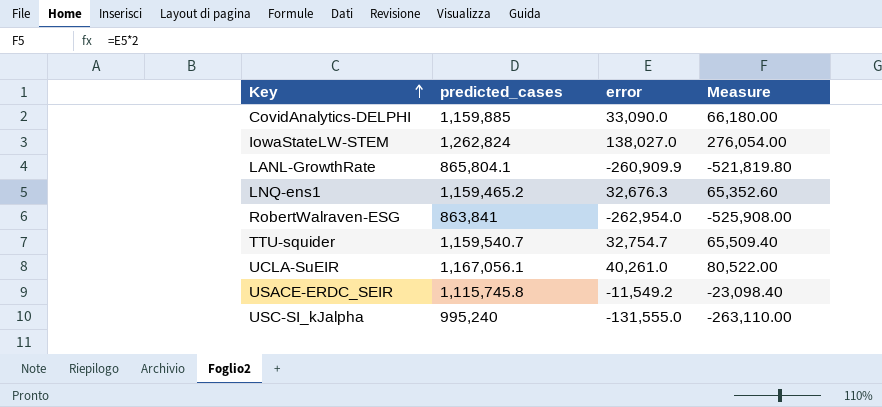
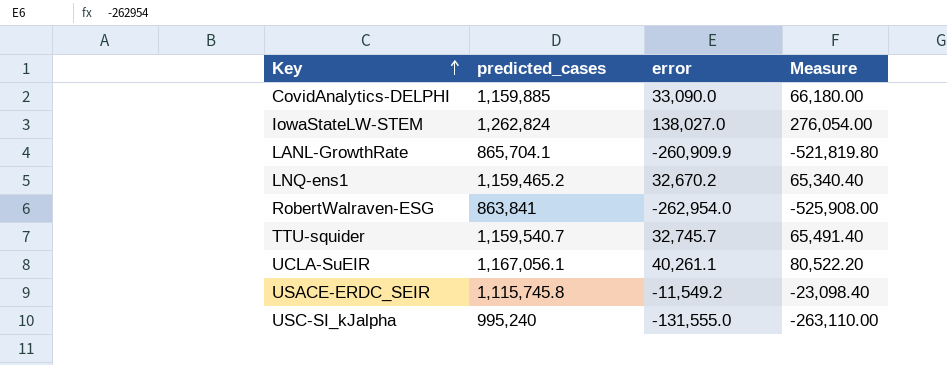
LANL-GrowthRate | predicted_cases: 865,804.1 -> 865,704.1
LNQ-ens1 | error: 32,676.3 -> 32,670.2
LNQ-ens1 | Measure: 65,352.60 -> 65,340.40
TTU-squider | error: 32,754.7 -> 32,745.7
TTU-squider | Measure: 65,509.40 -> 65,491.40
UCLA-SuEIR | error: 40,261.0 -> 40,261.1
UCLA-SuEIR | Measure: 80,522.00 -> 80,522.20

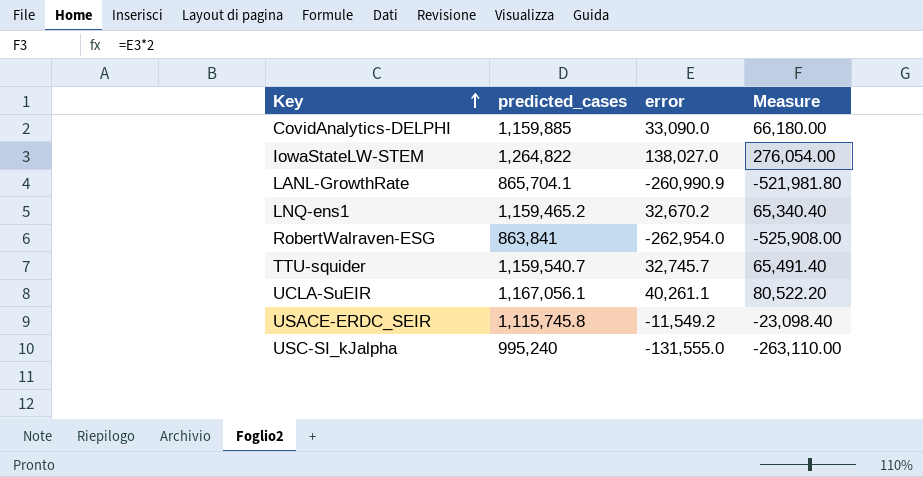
IowaStateLW-STEM | predicted_cases: 1,262,824 -> 1,264,822
LANL-GrowthRate | error: -260,909.9 -> -260,990.9
LANL-GrowthRate | Measure: -521,819.80 -> -521,981.80

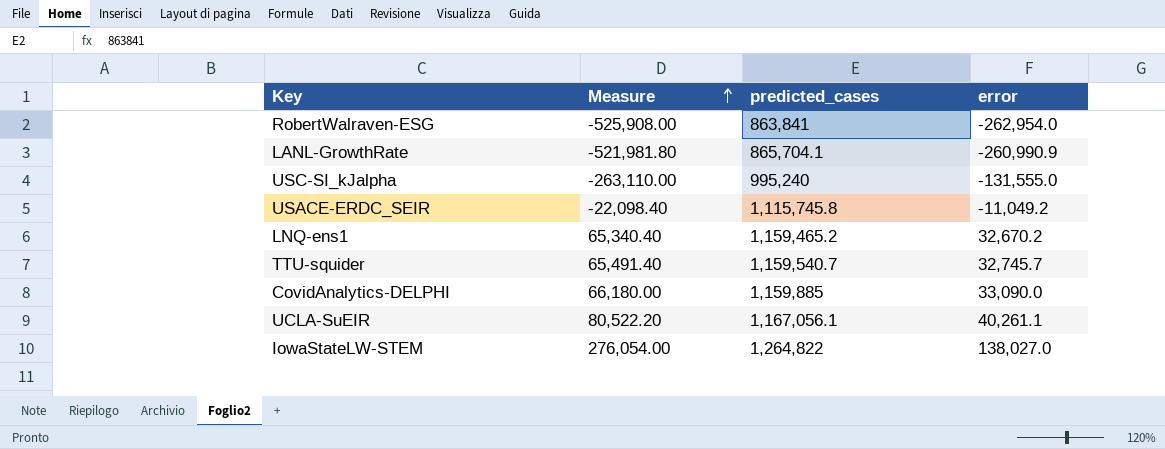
row order: Key ascending -> Measure ascending
column Measure | position: 4 -> 2
USACE-ERDC_SEIR | Measure: -23,098.40 -> -22,098.40
USACE-ERDC_SEIR | error: -11,549.2 -> -11,049.2

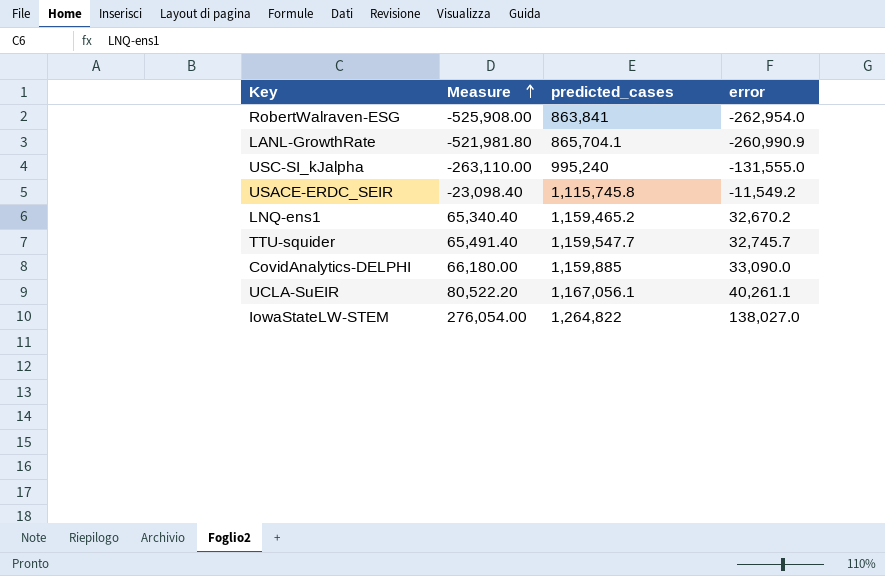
USACE-ERDC_SEIR | Measure: -22,098.40 -> -23,098.40
USACE-ERDC_SEIR | error: -11,049.2 -> -11,549.2
TTU-squider | predicted_cases: 1,159,540.7 -> 1,159,547.7

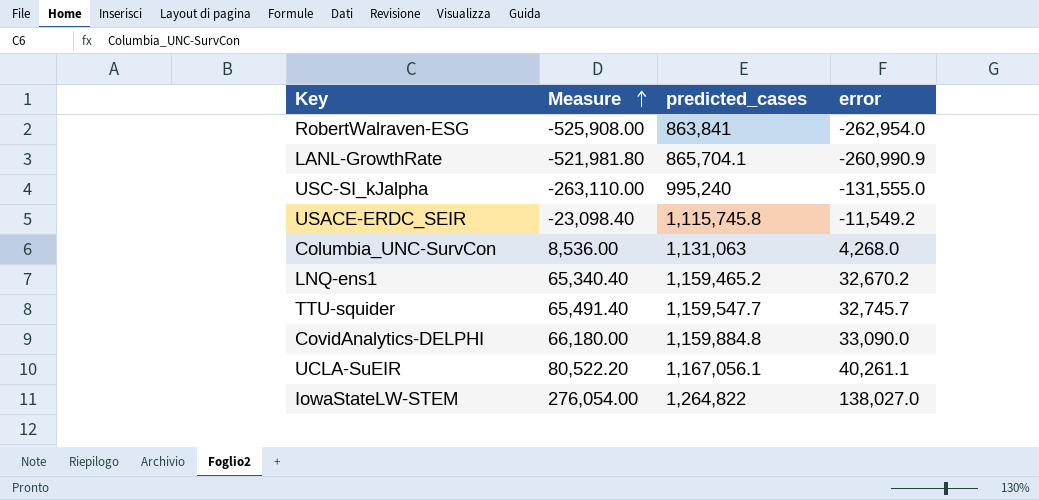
row Columbia_UNC-SurvCon: none -> 8,536.00 | 1,131,063 | 4,268.0
CovidAnalytics-DELPHI | predicted_cases: 1,159,885 -> 1,159,884.8

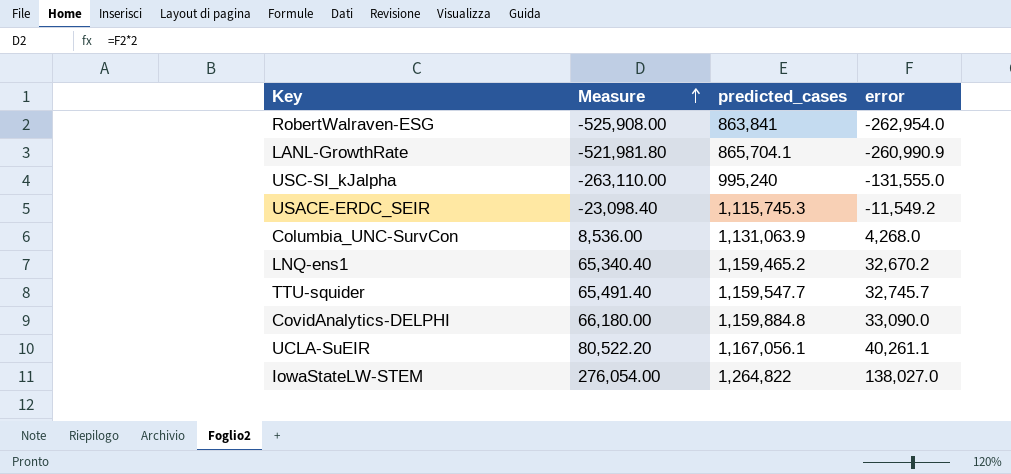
USACE-ERDC_SEIR | predicted_cases: 1,115,745.8 -> 1,115,745.3
Columbia_UNC-SurvCon | predicted_cases: 1,131,063 -> 1,131,063.9

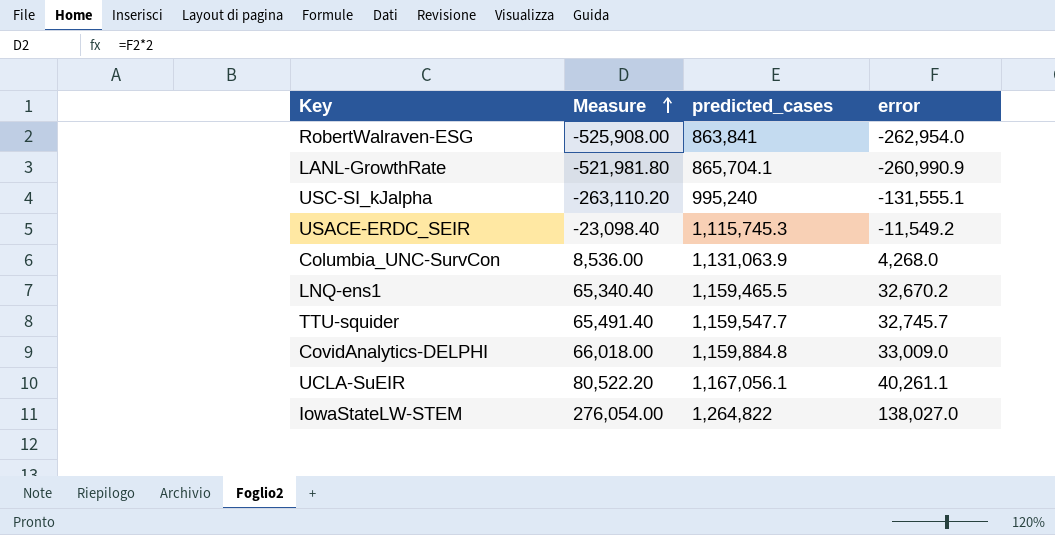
USC-SI_kJalpha | Measure: -263,110.00 -> -263,110.20
USC-SI_kJalpha | error: -131,555.0 -> -131,555.1
LNQ-ens1 | predicted_cases: 1,159,465.2 -> 1,159,465.5
CovidAnalytics-DELPHI | Measure: 66,180.00 -> 66,018.00
CovidAnalytics-DELPHI | error: 33,090.0 -> 33,009.0

